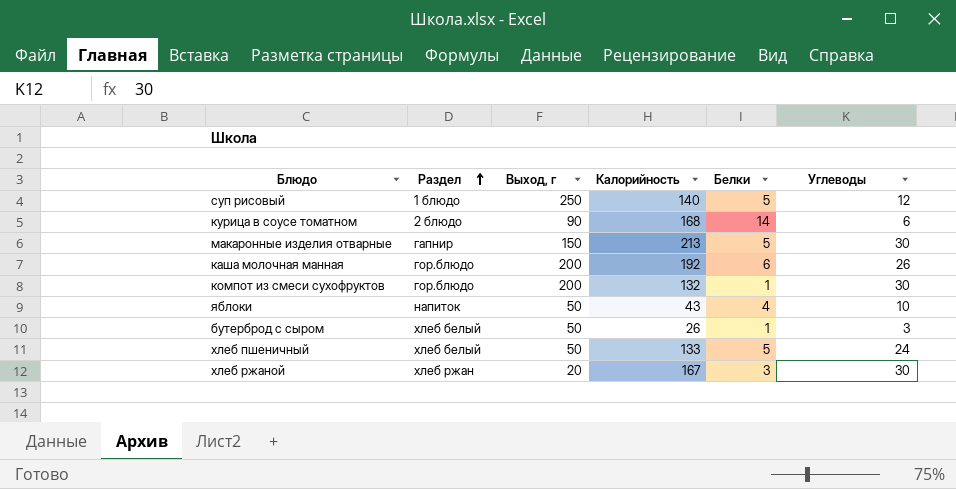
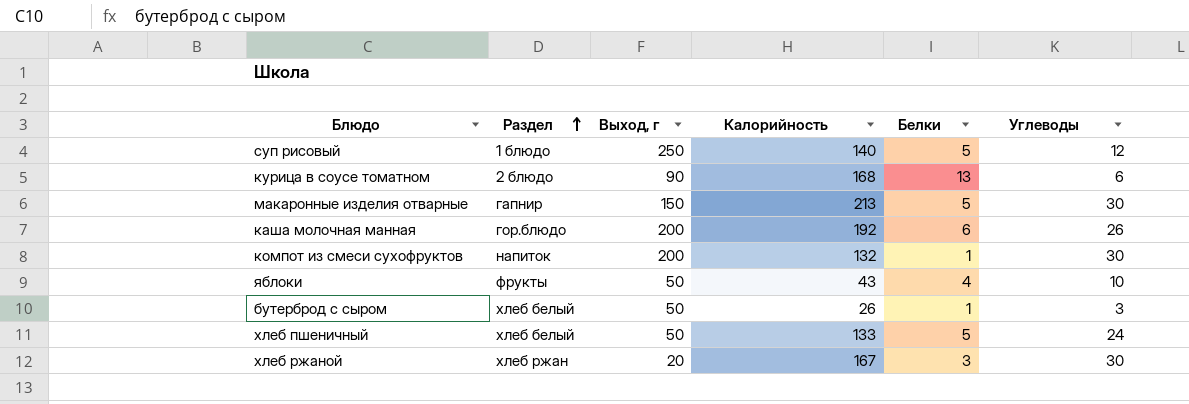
курица в соусе томатном | Белки: 14 -> 13
компот из смеси сухофруктов | Раздел: гор.блюдо -> напиток
яблоки | Раздел: напиток -> фрукты

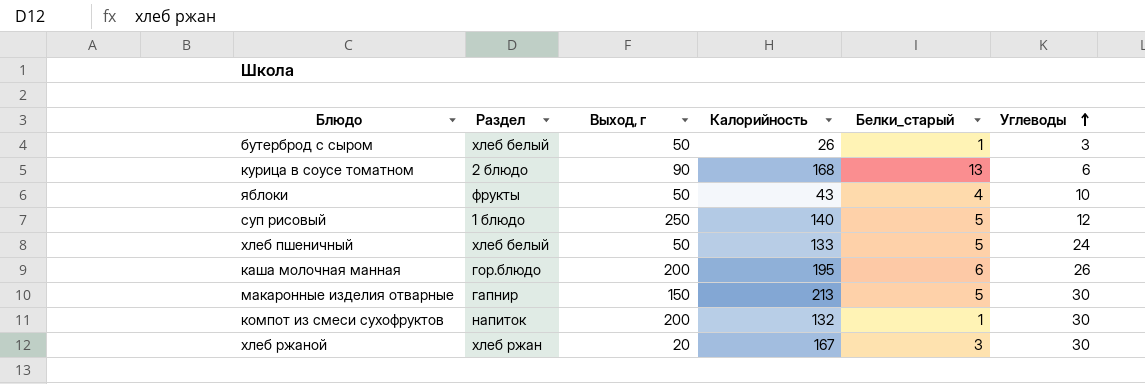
row order: Раздел ascending -> Углеводы ascending
column name: Белки -> Белки_старый
каша молочная манная | Калорийность: 192 -> 195

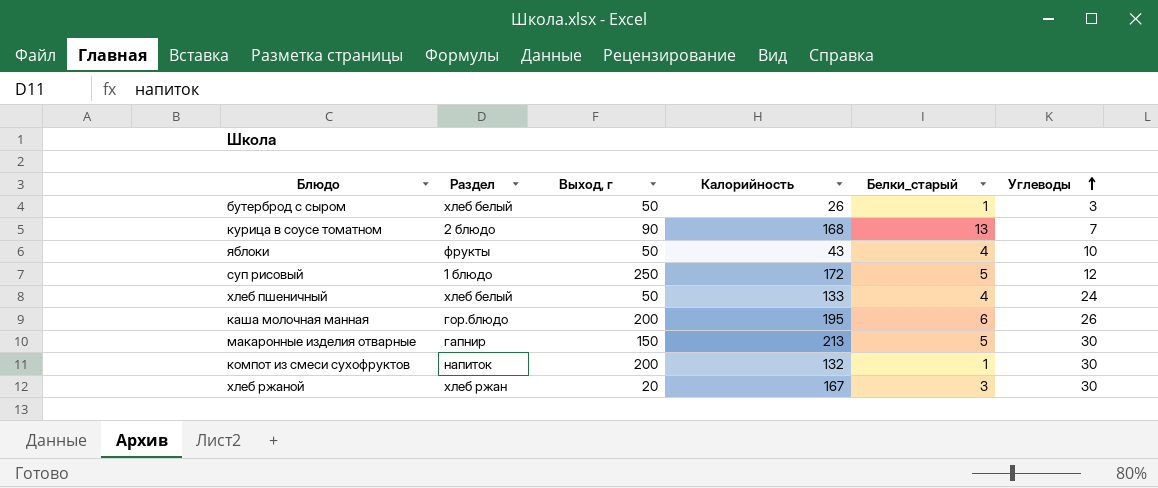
курица в соусе томатном | Углеводы: 6 -> 7
суп рисовый | Калорийность: 140 -> 172
хлеб пшеничный | Белки_старый: 5 -> 4

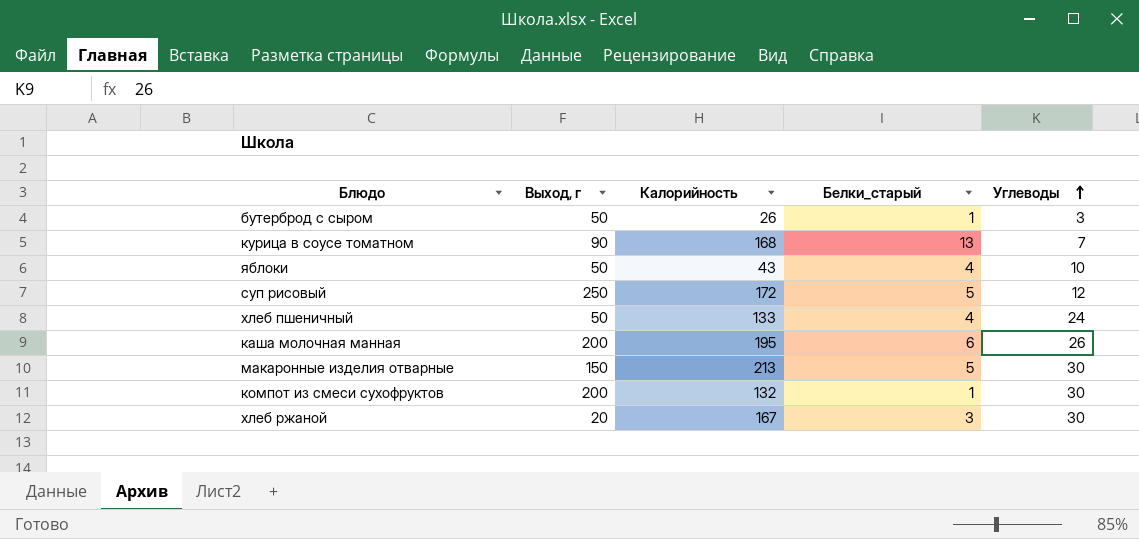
column Раздел | position: 2 -> none

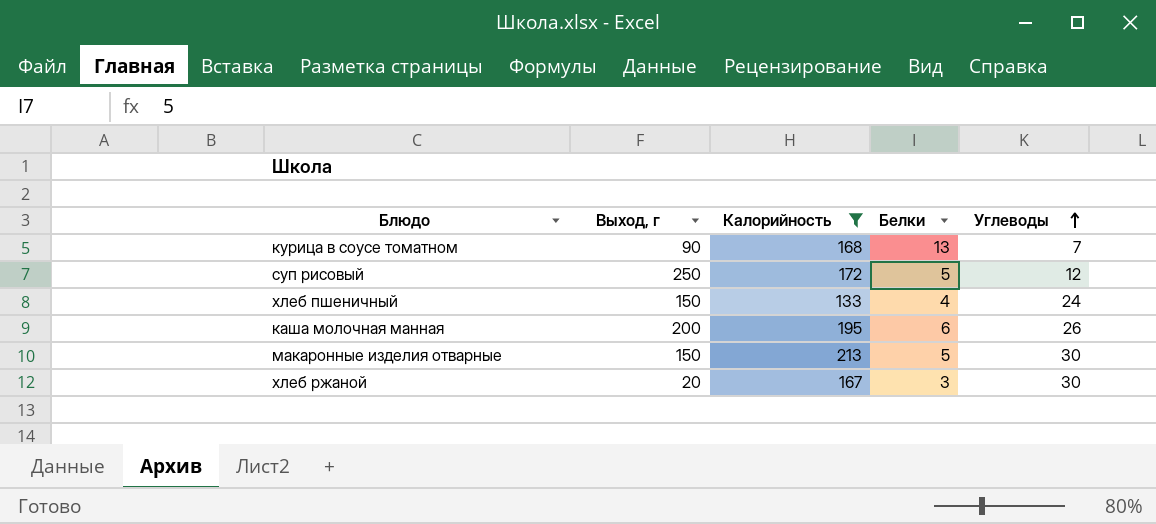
filter: none -> Калорийность >= 133
column name: Белки_старый -> Белки
хлеб пшеничный | Выход, г: 50 -> 150

